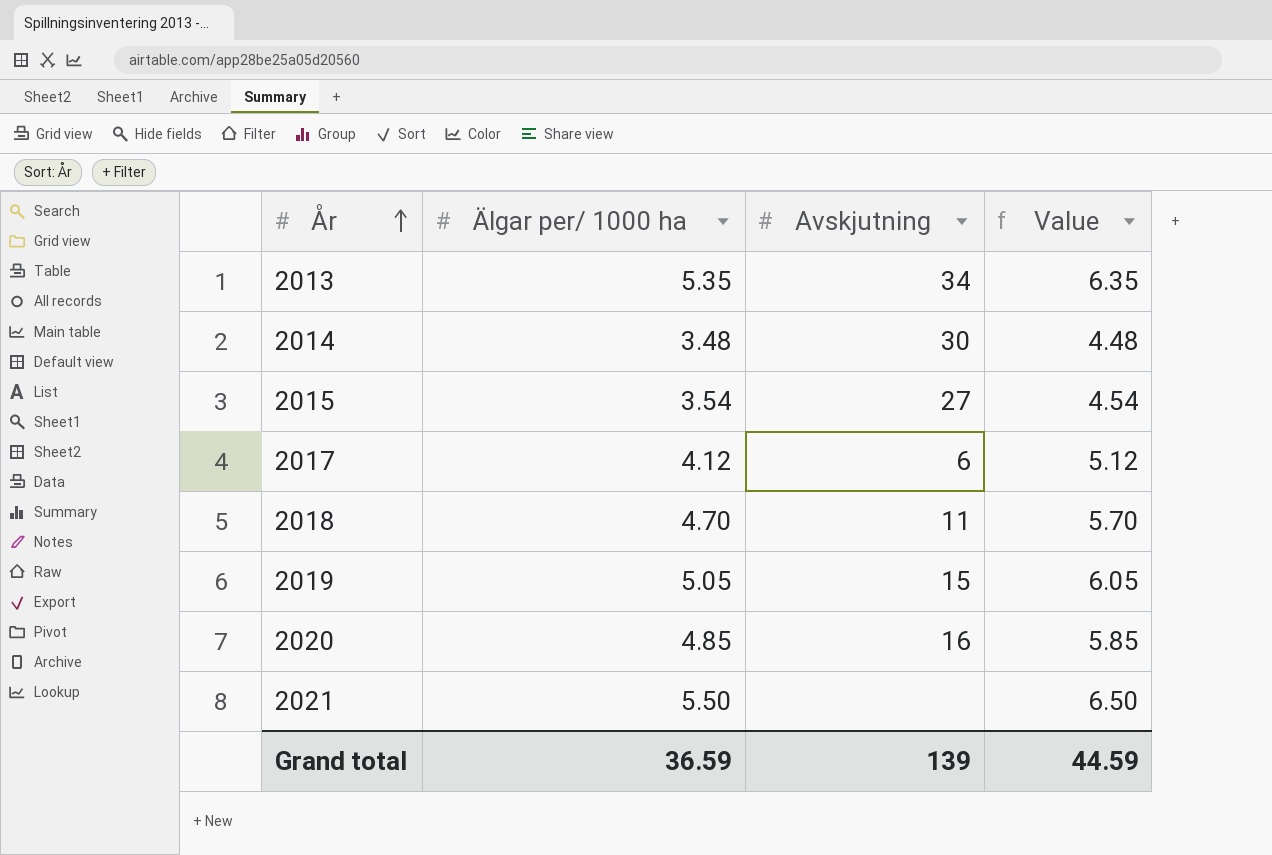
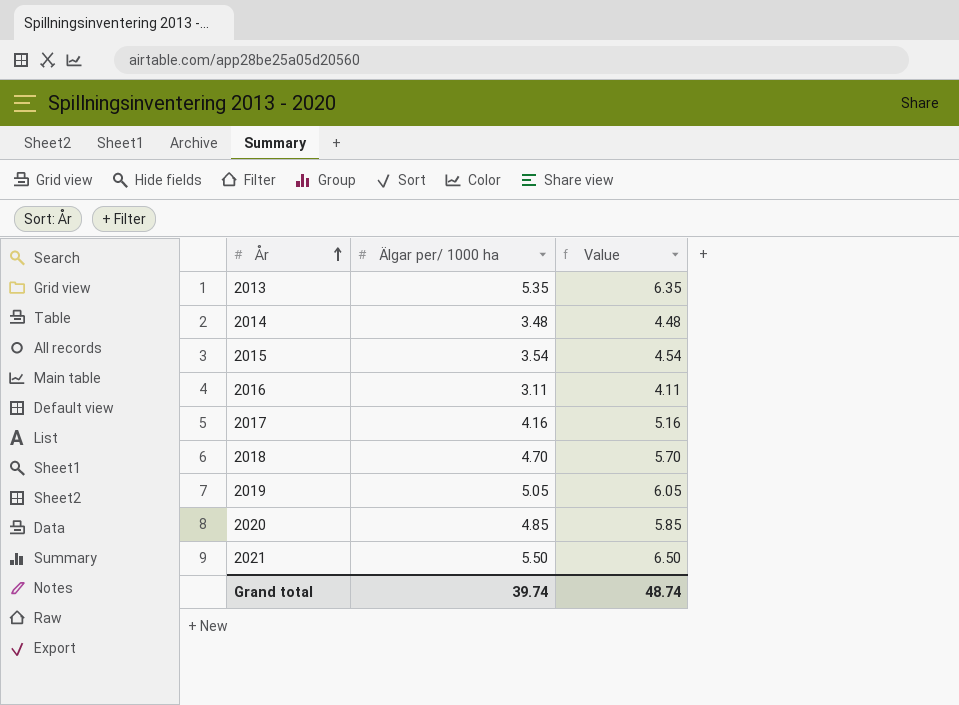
column Avskjutning | position: 3 -> none
row 2016: none -> 3.11 | 4.11
2017 | Älgar per/ 1000 ha: 4.12 -> 4.16
2017 | Value: 5.12 -> 5.16
Grand total | Älgar per/ 1000 ha: 36.59 -> 39.74
Grand total | Value: 44.59 -> 48.74

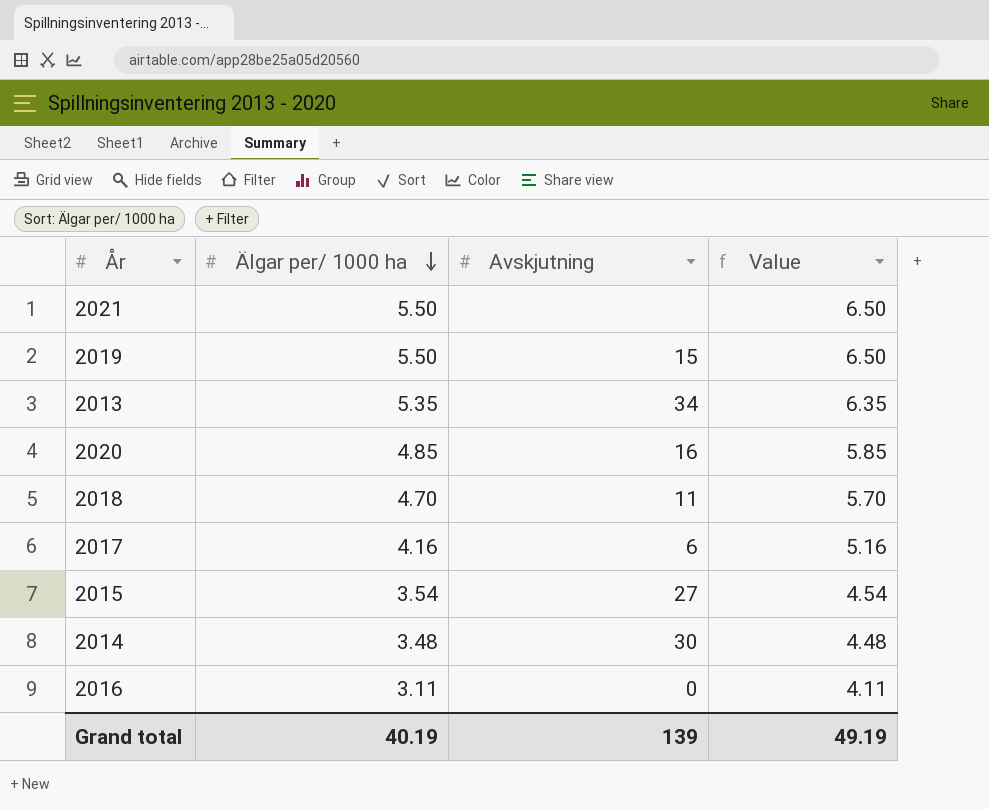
row order: År ascending -> Älgar per/ 1000 ha descending
column Avskjutning | position: none -> 3
2019 | Älgar per/ 1000 ha: 5.05 -> 5.50
2019 | Value: 6.05 -> 6.50
Grand total | Älgar per/ 1000 ha: 39.74 -> 40.19
Grand total | Value: 48.74 -> 49.19

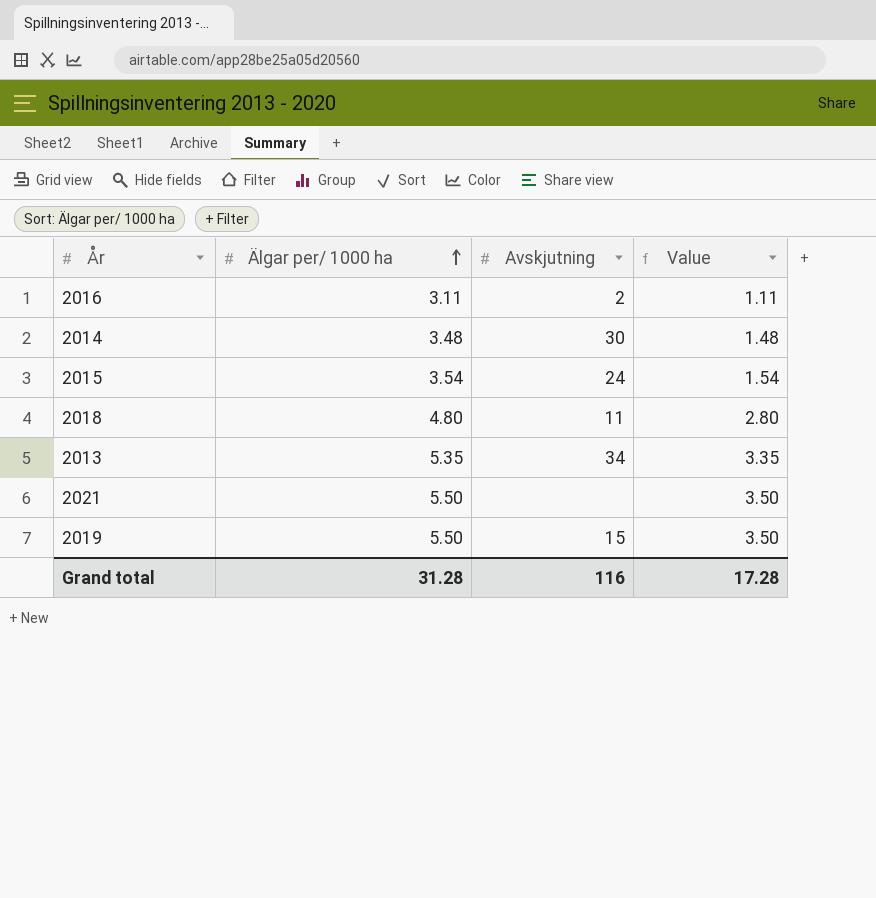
row order: Älgar per/ 1000 ha descending -> Älgar per/ 1000 ha ascending
column Value | formula: [Älgar per/ 1000 ha] + 1 -> [Älgar per/ 1000 ha] - 2
row 2020: 4.85 | 16 | 5.85 -> none
row 2017: 4.16 | 6 | 5.16 -> none
2016 | Avskjutning: 0 -> 2
2015 | Avskjutning: 27 -> 24
2018 | Älgar per/ 1000 ha: 4.70 -> 4.80
Grand total | Älgar per/ 1000 ha: 40.19 -> 31.28
Grand total | Avskjutning: 139 -> 116
Grand total | Value: 49.19 -> 17.28

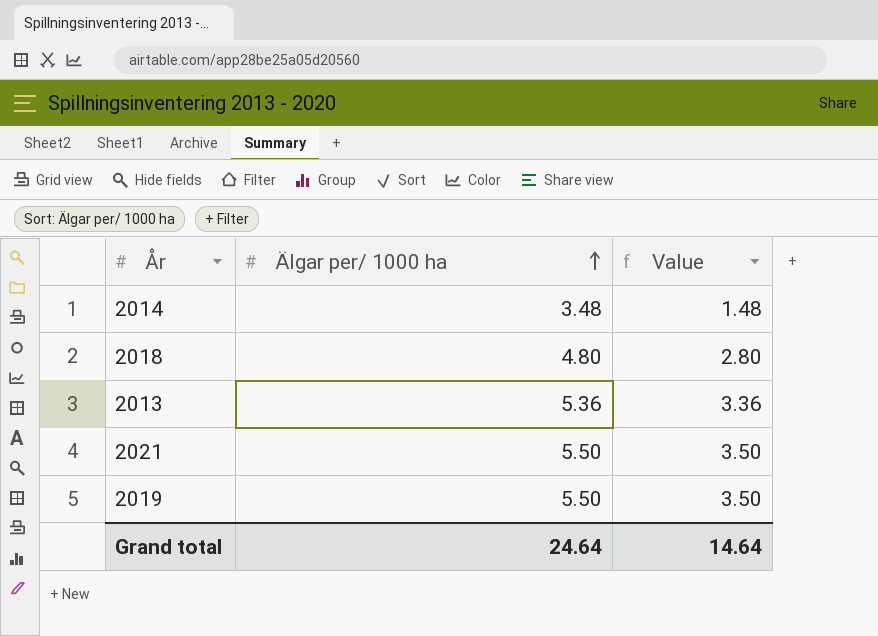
column Avskjutning | position: 3 -> none
row 2016: 3.11 | 2 | 1.11 -> none
row 2015: 3.54 | 24 | 1.54 -> none
2013 | Älgar per/ 1000 ha: 5.35 -> 5.36
2013 | Value: 3.35 -> 3.36
Grand total | Älgar per/ 1000 ha: 31.28 -> 24.64
Grand total | Value: 17.28 -> 14.64

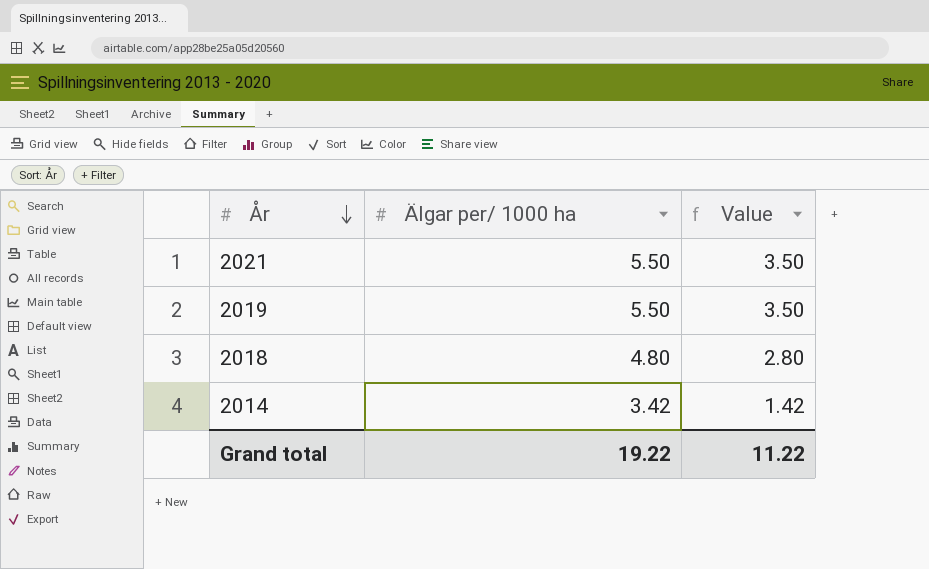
row order: Älgar per/ 1000 ha ascending -> År descending
row 2013: 5.36 | 3.36 -> none
2014 | Älgar per/ 1000 ha: 3.48 -> 3.42
2014 | Value: 1.48 -> 1.42
Grand total | Älgar per/ 1000 ha: 24.64 -> 19.22
Grand total | Value: 14.64 -> 11.22

